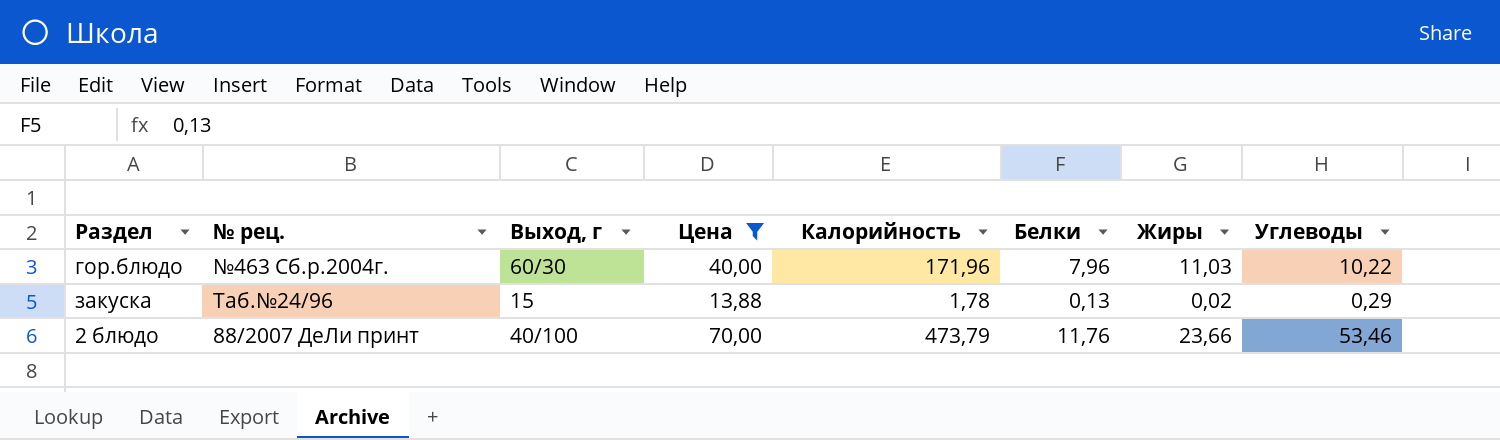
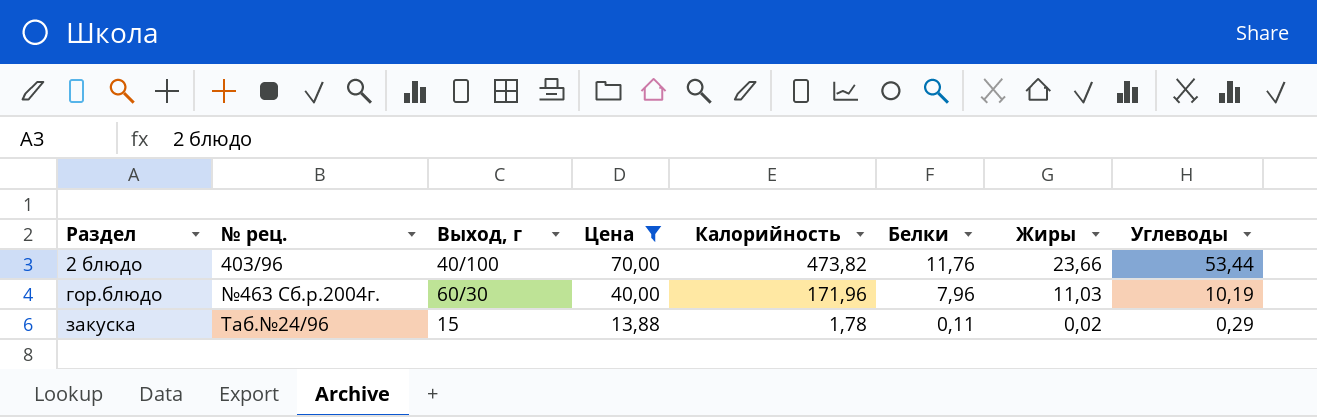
row order: none -> Раздел ascending
2 блюдо | № рец.: 88/2007 ДеЛи принт -> 403/96
2 блюдо | Калорийность: 473,79 -> 473,82
2 блюдо | Углеводы: 53,46 -> 53,44
гор.блюдо | Углеводы: 10,22 -> 10,19
закуска | Белки: 0,13 -> 0,11

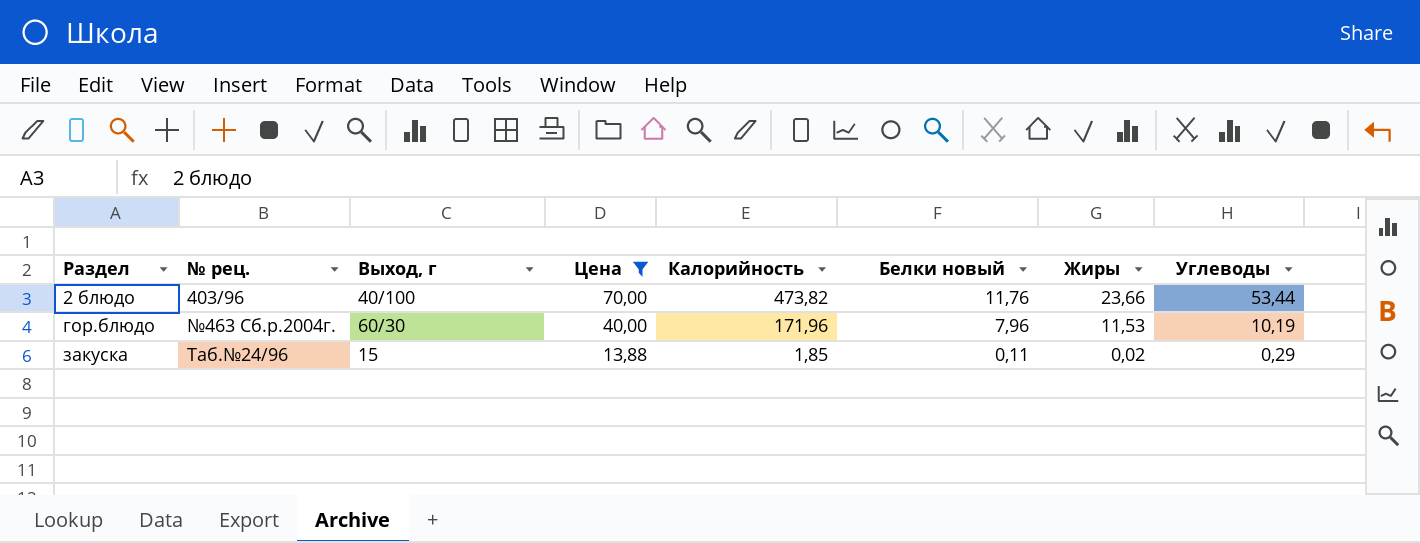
column name: Белки -> Белки новый
гор.блюдо | Жиры: 11,03 -> 11,53
закуска | Калорийность: 1,78 -> 1,85

